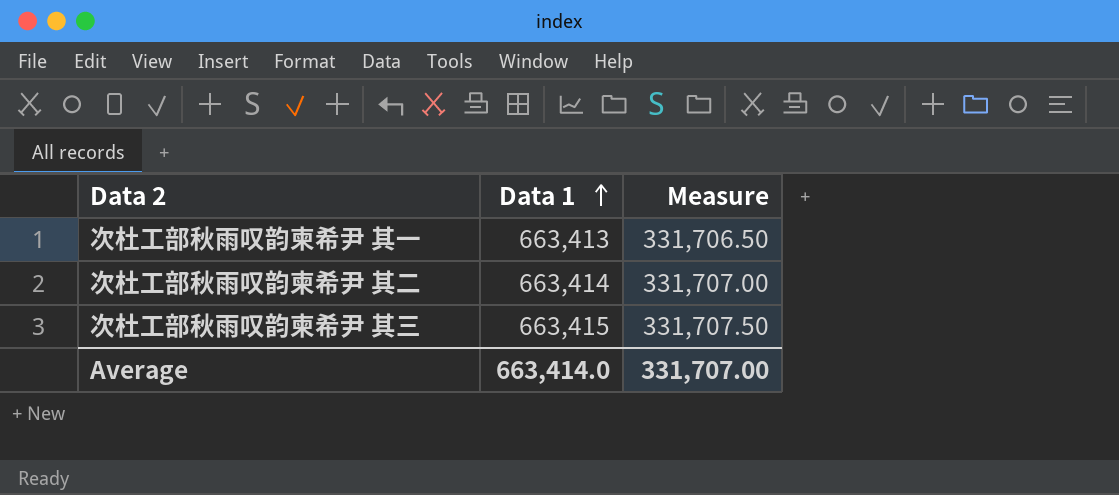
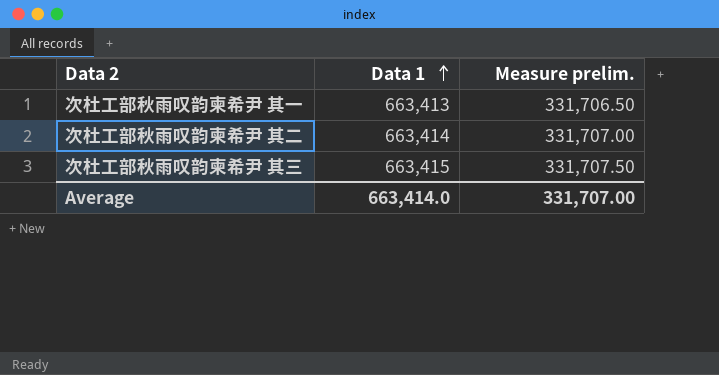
column name: Measure -> Measure prelim.

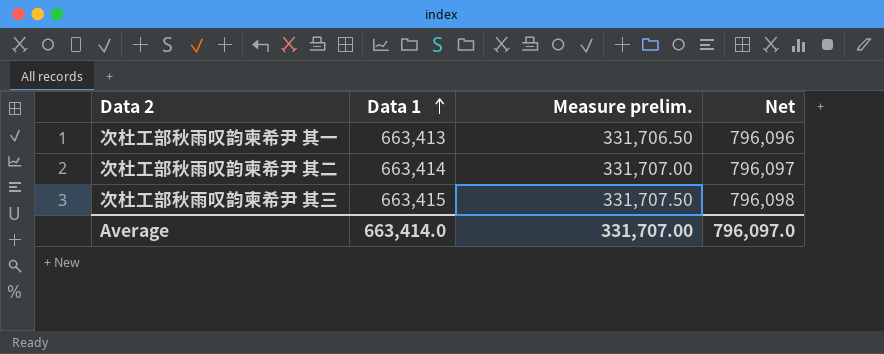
column Net | formula: none -> [Data 1] * 1.2

